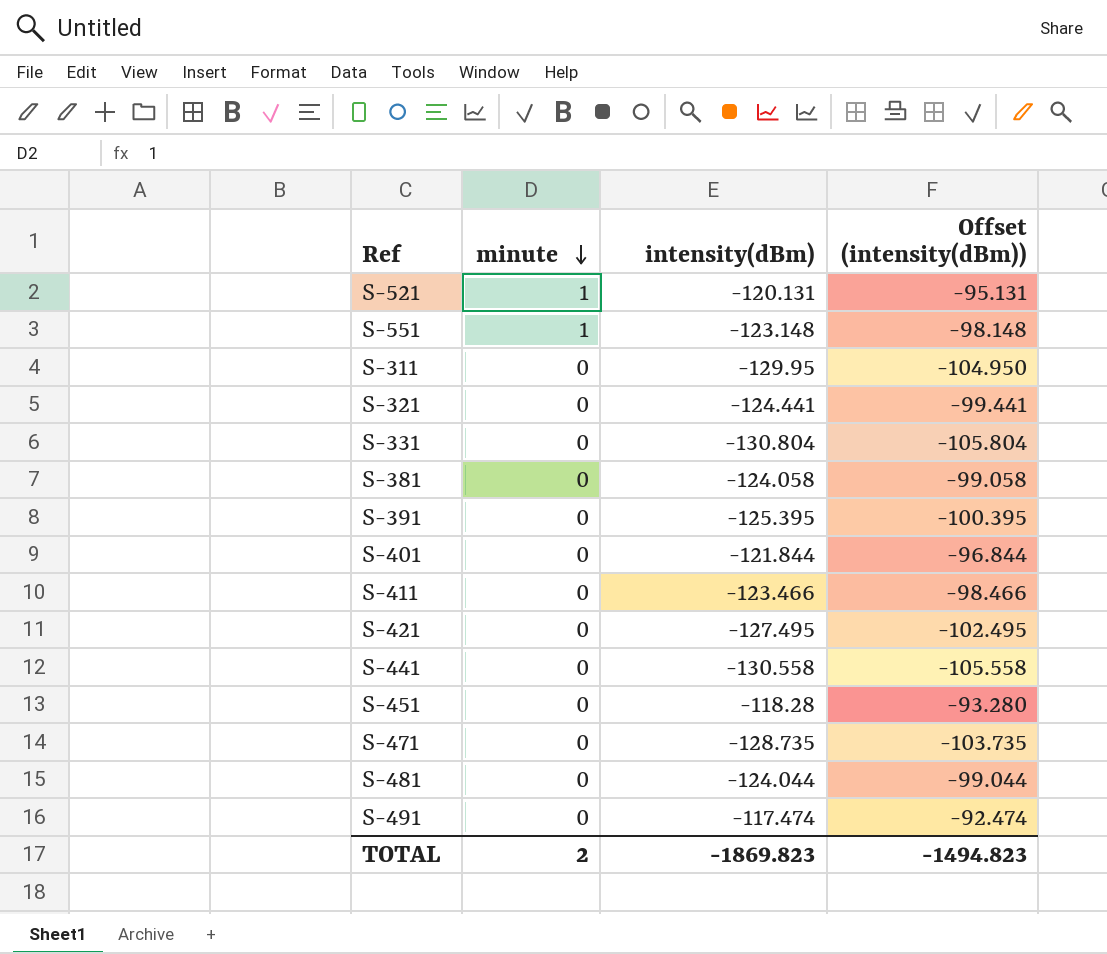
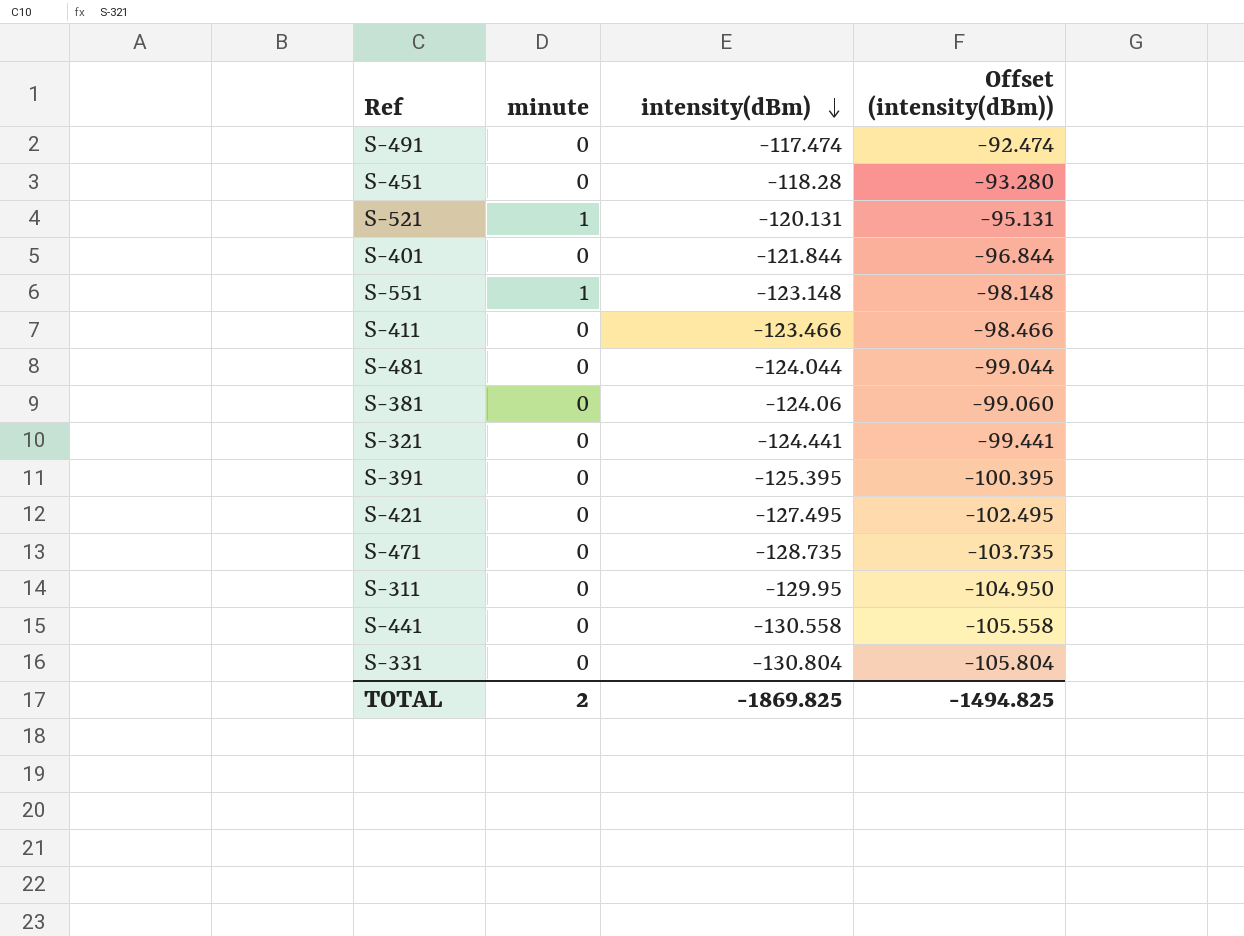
row order: minute descending -> intensity(dBm) descending
S-381 | intensity(dBm): -124.058 -> -124.06
S-381 | Offset (intensity(dBm)): -99.058 -> -99.060
TOTAL | intensity(dBm): -1869.823 -> -1869.825
TOTAL | Offset (intensity(dBm)): -1494.823 -> -1494.825

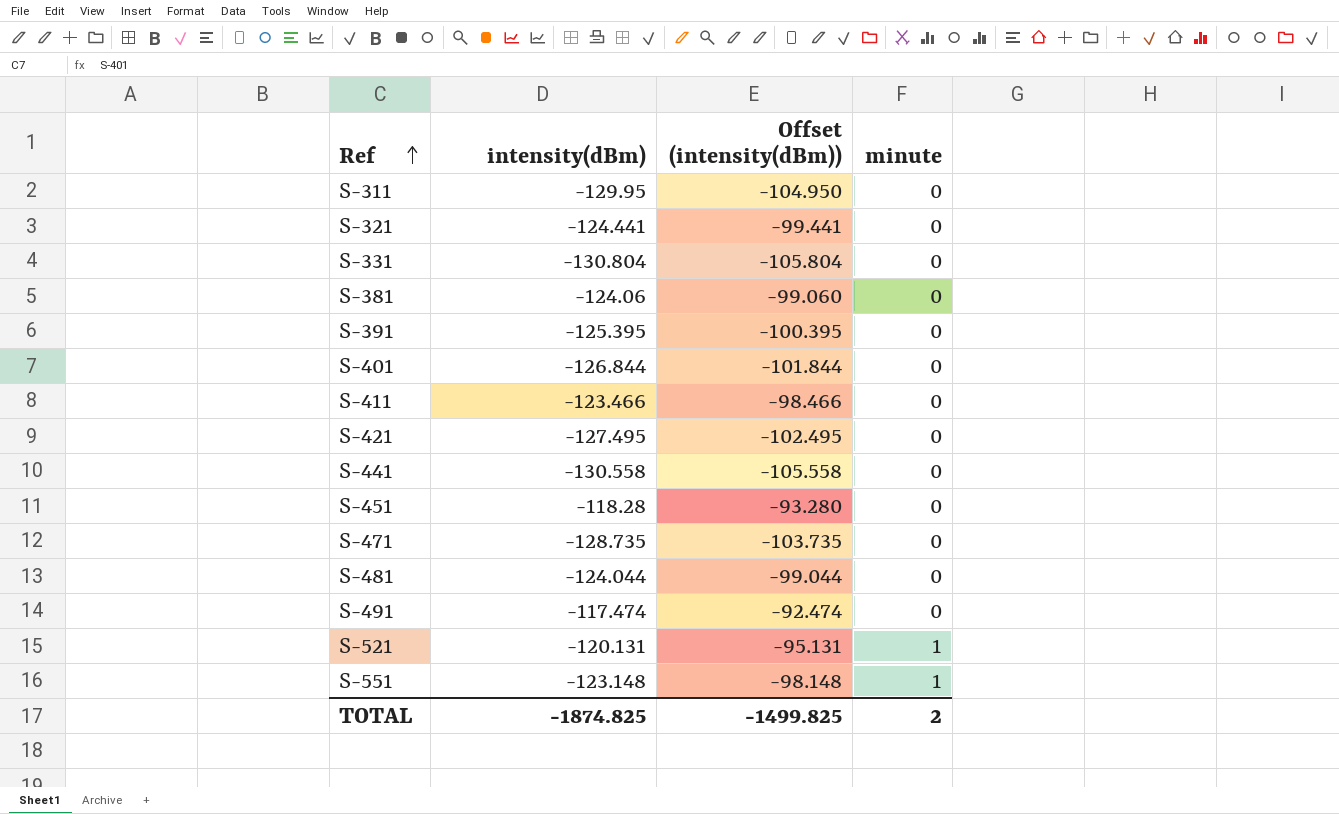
row order: intensity(dBm) descending -> Ref ascending
column minute | position: 2 -> 4
S-401 | intensity(dBm): -121.844 -> -126.844
S-401 | Offset (intensity(dBm)): -96.844 -> -101.844
TOTAL | intensity(dBm): -1869.825 -> -1874.825
TOTAL | Offset (intensity(dBm)): -1494.825 -> -1499.825

